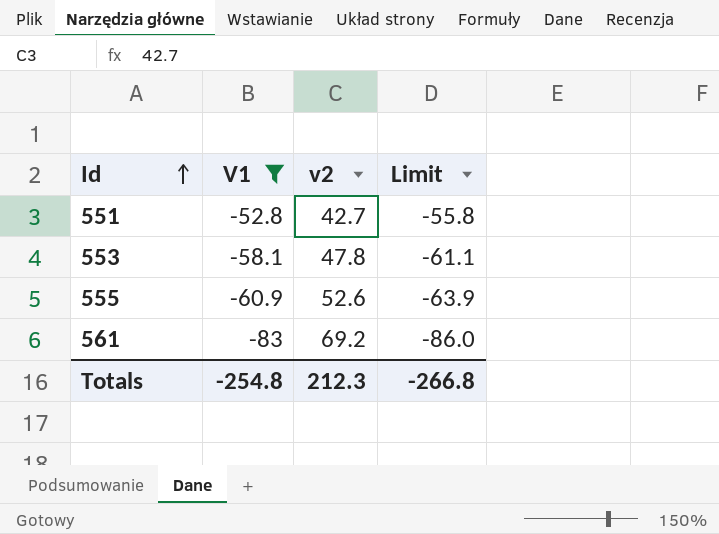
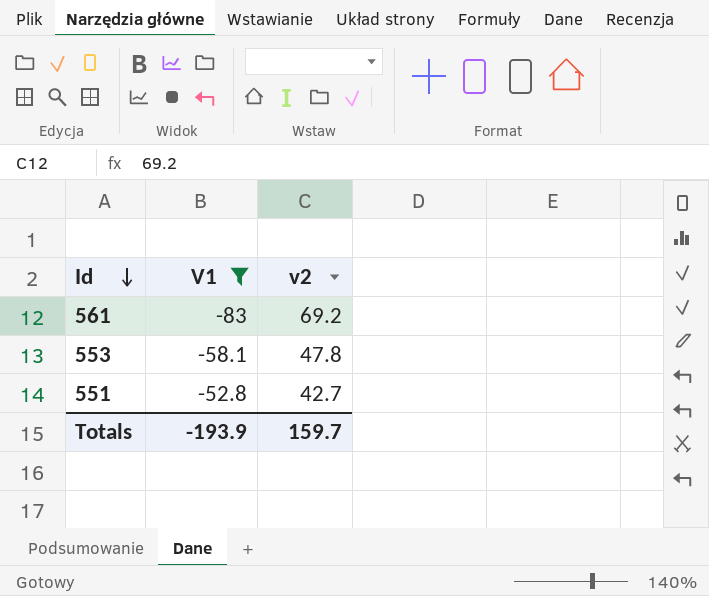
row order: Id ascending -> Id descending
column Limit | formula: [V1] - 3 -> none
row 555: -60.9 | 52.6 | -63.9 -> none
Totals | V1: -254.8 -> -193.9
Totals | v2: 212.3 -> 159.7

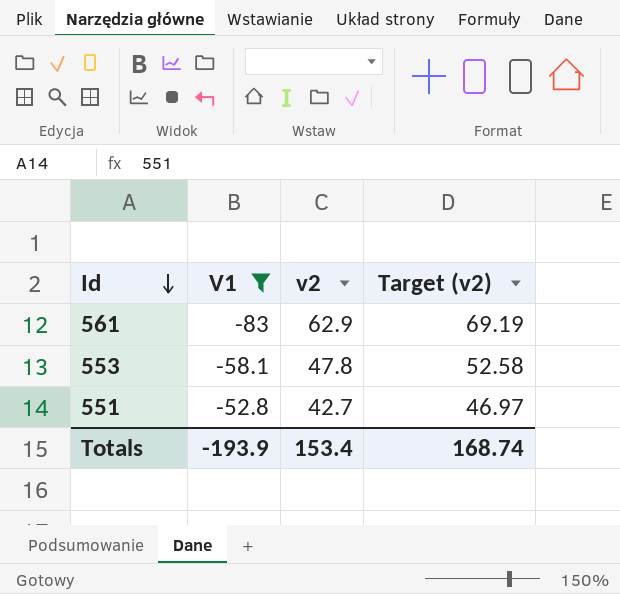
column Target (v2) | formula: none -> [v2] * 1.1
561 | v2: 69.2 -> 62.9
Totals | v2: 159.7 -> 153.4

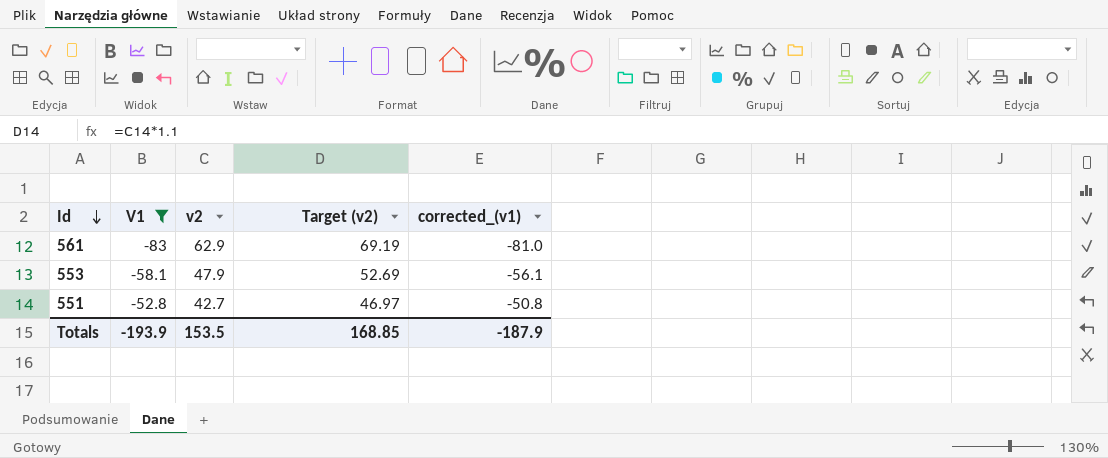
column corrected_(v1) | formula: none -> [V1] + 2
553 | v2: 47.8 -> 47.9
553 | Target (v2): 52.58 -> 52.69
Totals | v2: 153.4 -> 153.5
Totals | Target (v2): 168.74 -> 168.85

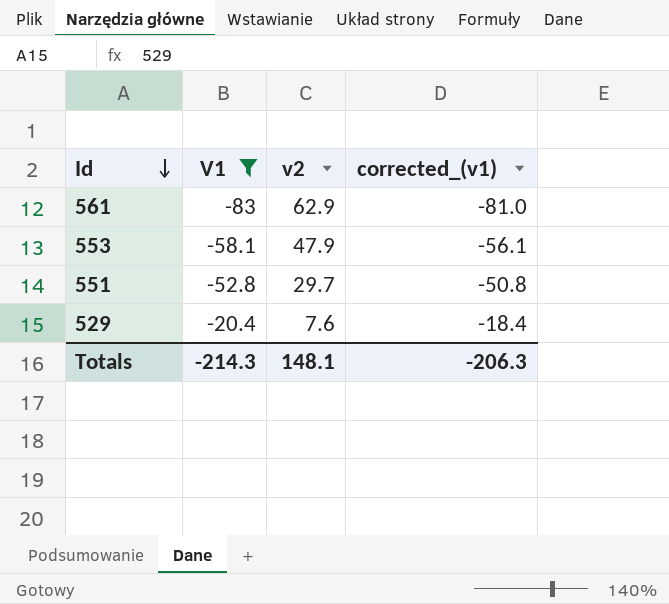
column Target (v2) | formula: [v2] * 1.1 -> none
551 | v2: 42.7 -> 29.7
row 529: none -> -20.4 | 7.6 | -18.4
Totals | V1: -193.9 -> -214.3
Totals | v2: 153.5 -> 148.1
Totals | corrected_(v1): -187.9 -> -206.3

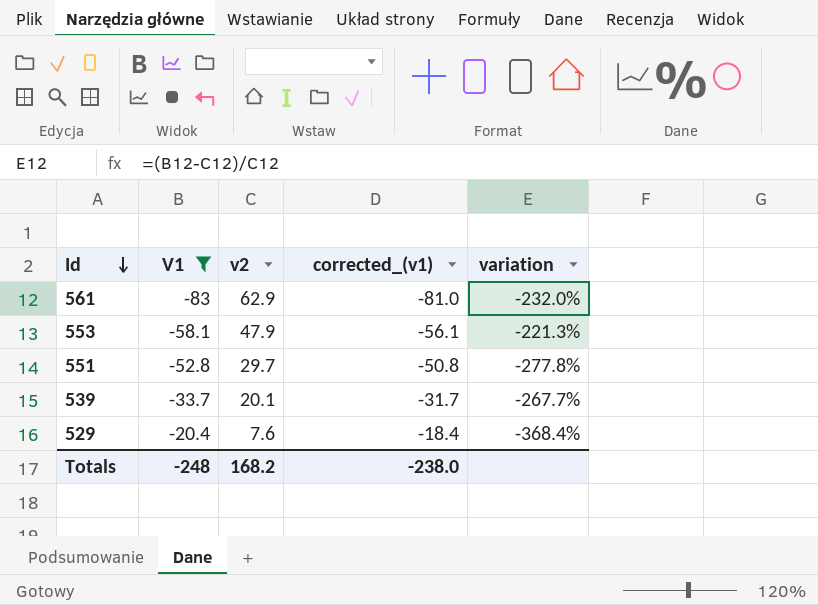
column variation | formula: none -> ([V1] - [v2]) / [v2]
row 539: none -> -33.7 | 20.1 | -31.7 | -267.7%
Totals | V1: -214.3 -> -248
Totals | v2: 148.1 -> 168.2
Totals | corrected_(v1): -206.3 -> -238.0

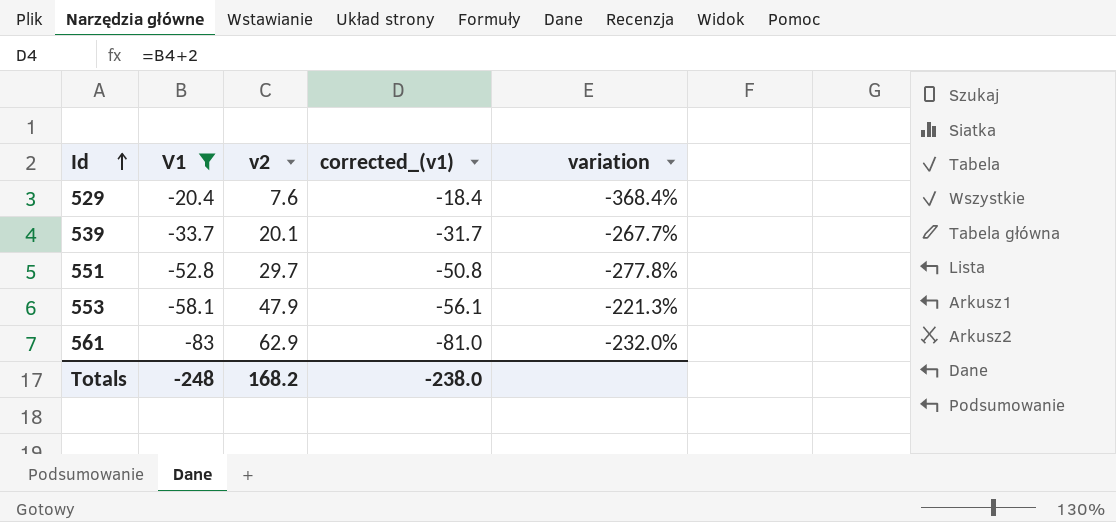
row order: Id descending -> Id ascending

